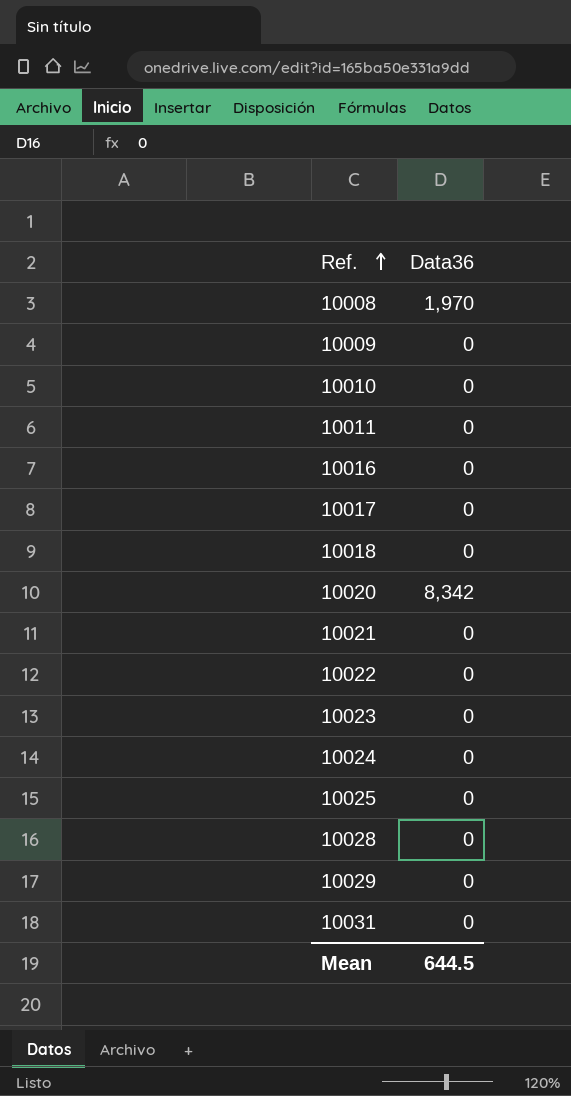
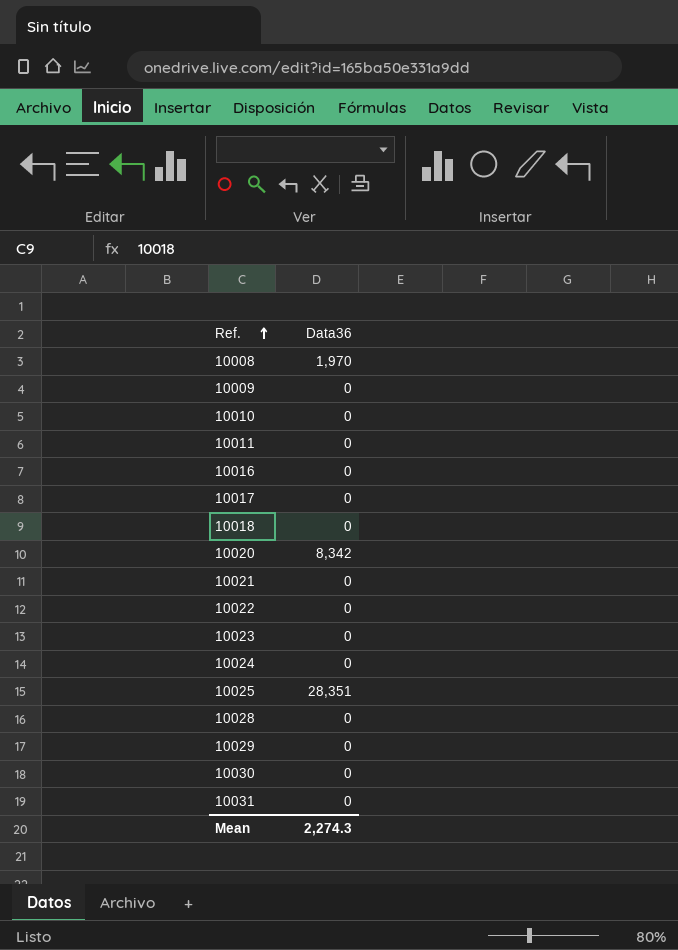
10025 | Data36: 0 -> 28,351
row 10030: none -> 0
Mean | Data36: 644.5 -> 2,274.3

